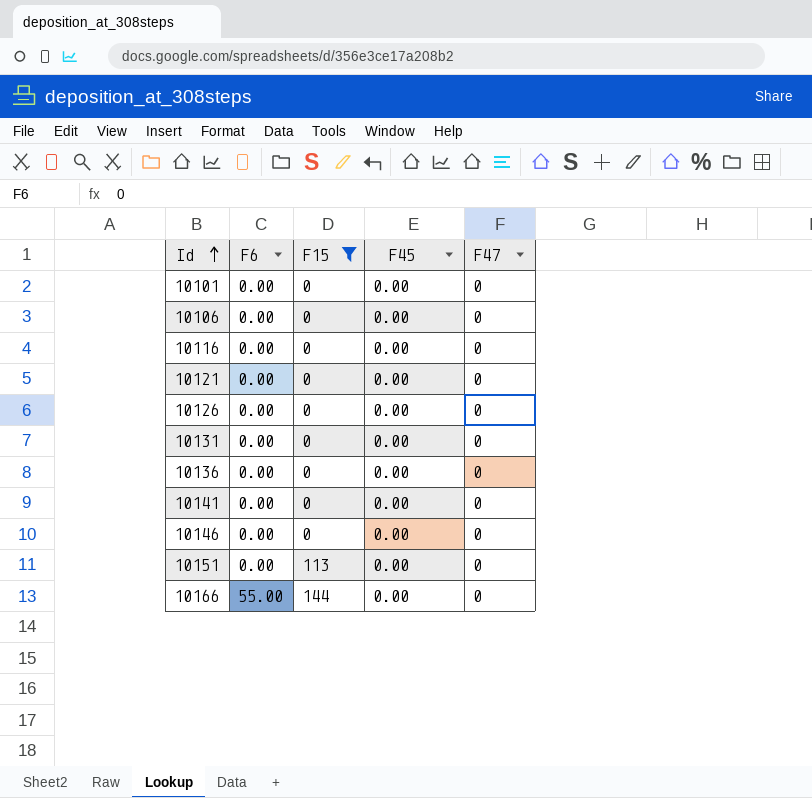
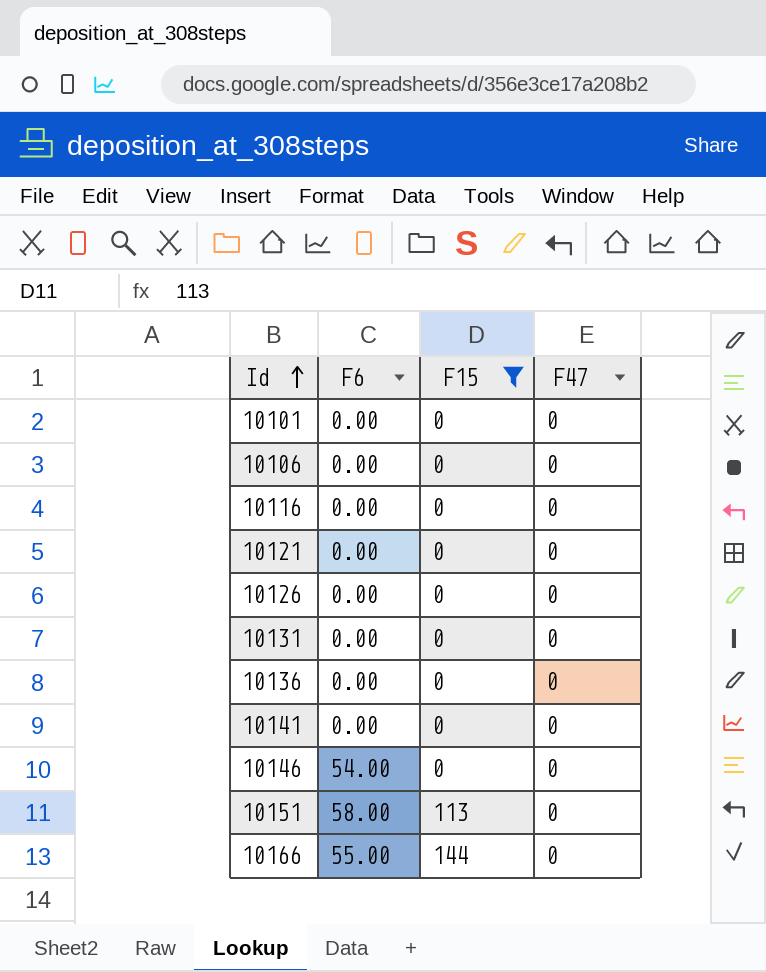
column F45 | position: 4 -> none
10146 | F6: 0.00 -> 54.00
10151 | F6: 0.00 -> 58.00

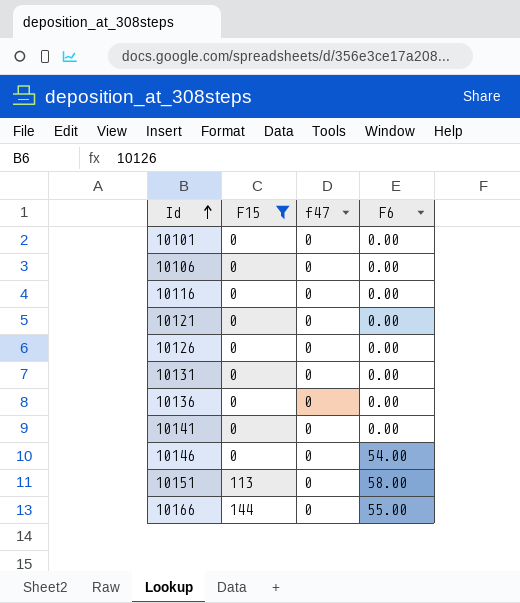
column name: F47 -> f47
column F6 | position: 2 -> 4

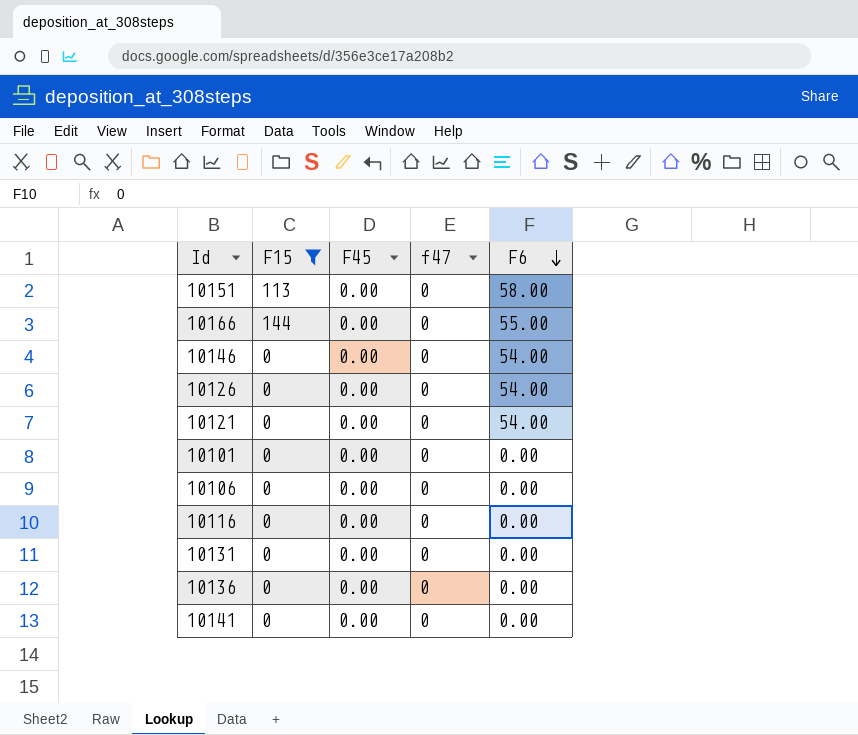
row order: Id ascending -> F6 descending
column F45 | position: none -> 3
10126 | F6: 0.00 -> 54.00
10121 | F6: 0.00 -> 54.00

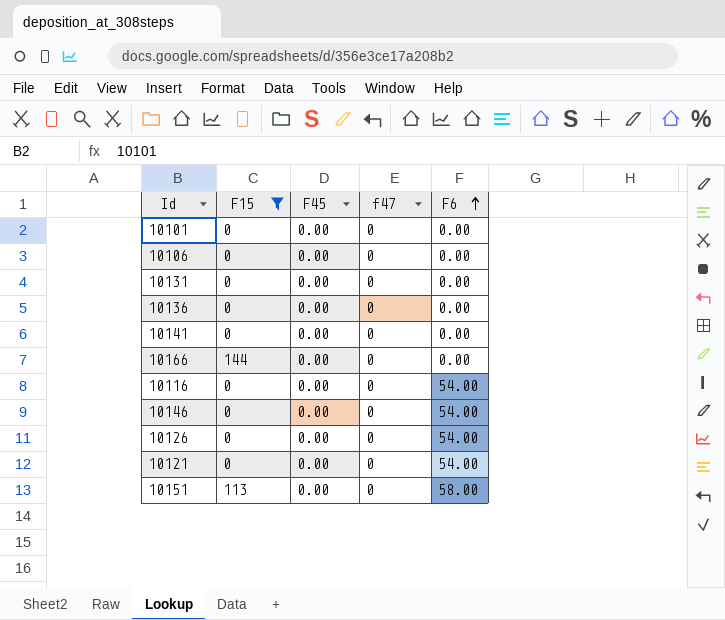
row order: F6 descending -> F6 ascending
10166 | F6: 55.00 -> 0.00
10116 | F6: 0.00 -> 54.00

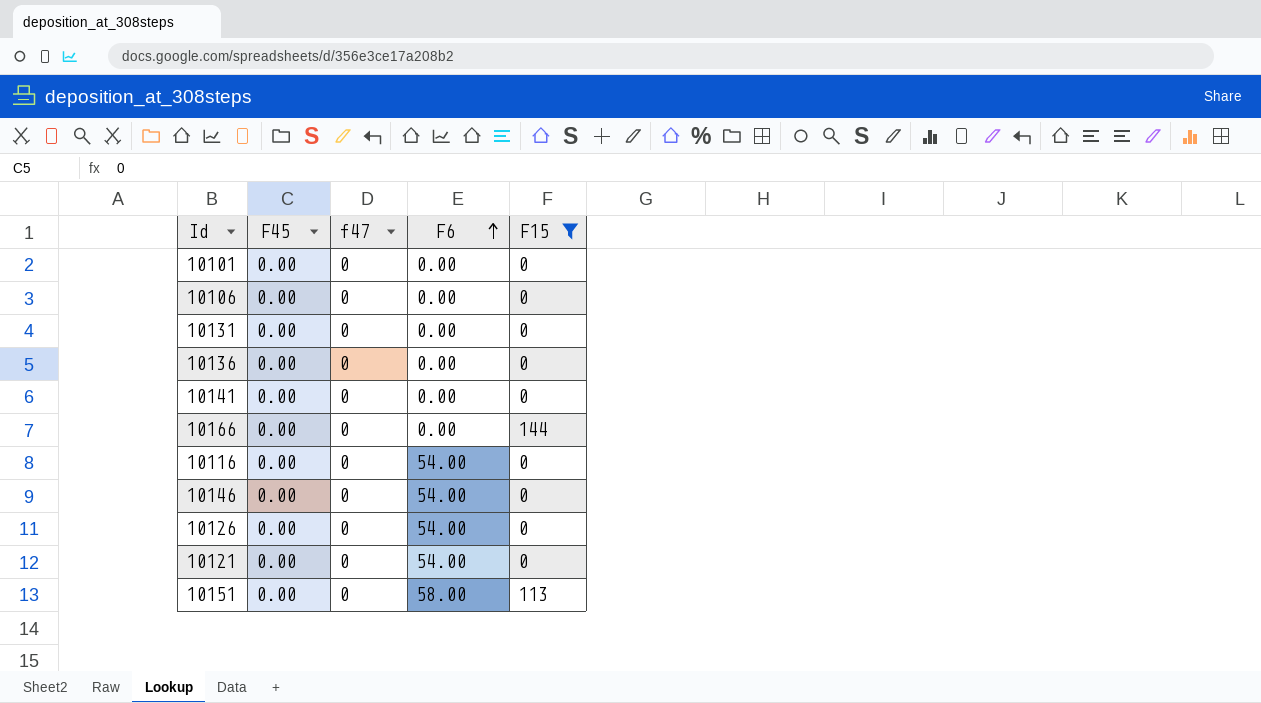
column F15 | position: 2 -> 5

